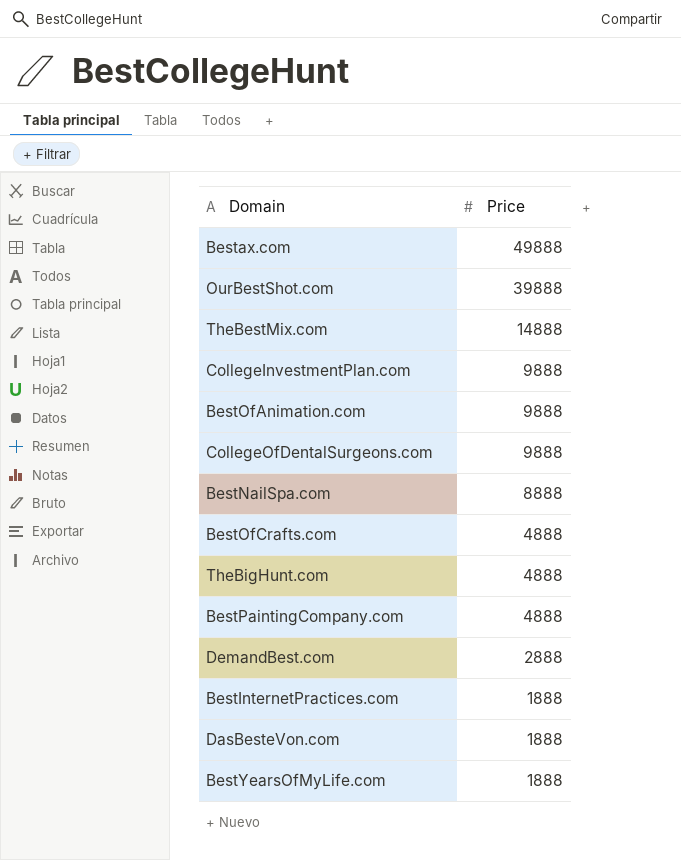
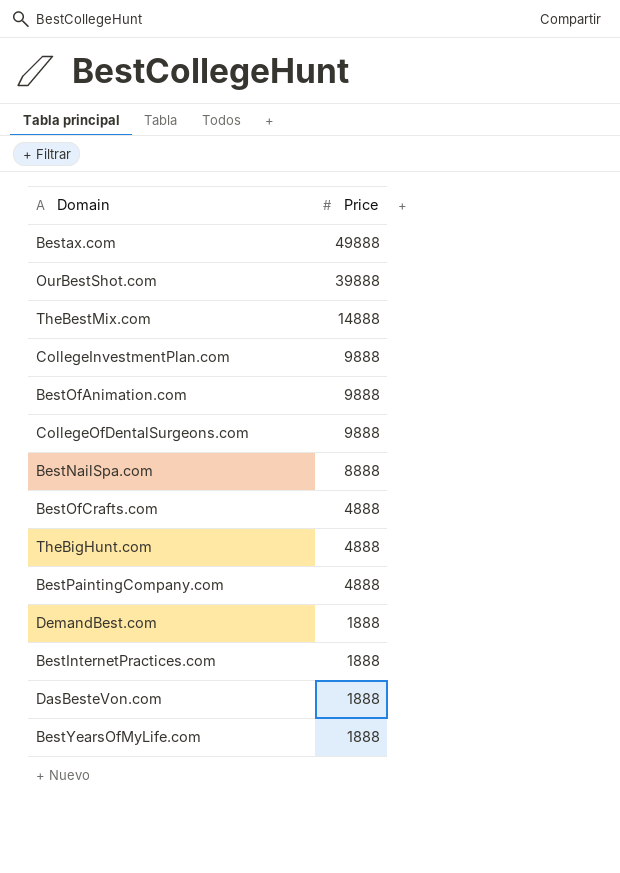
DemandBest.com | Price: 2888 -> 1888

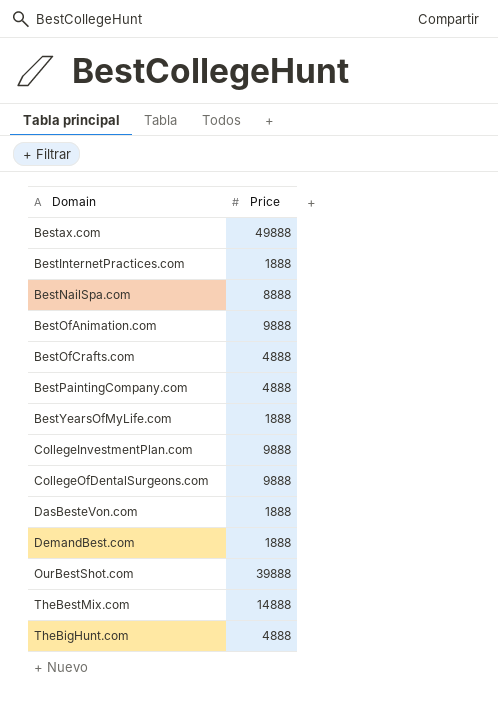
row order: Price descending -> Domain ascending

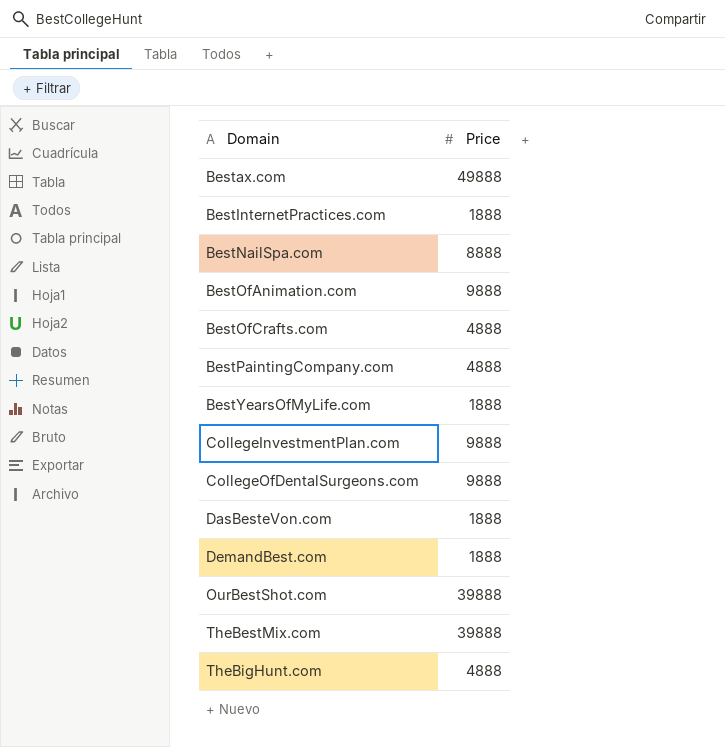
TheBestMix.com | Price: 14888 -> 39888

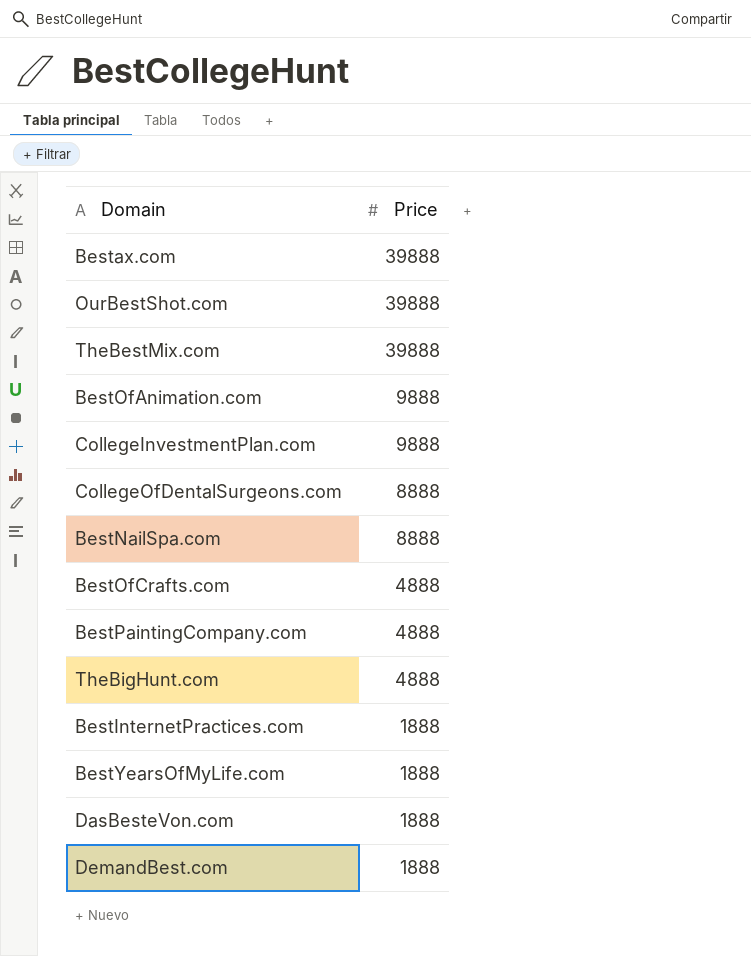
row order: Domain ascending -> Price descending
Bestax.com | Price: 49888 -> 39888
CollegeOfDentalSurgeons.com | Price: 9888 -> 8888

